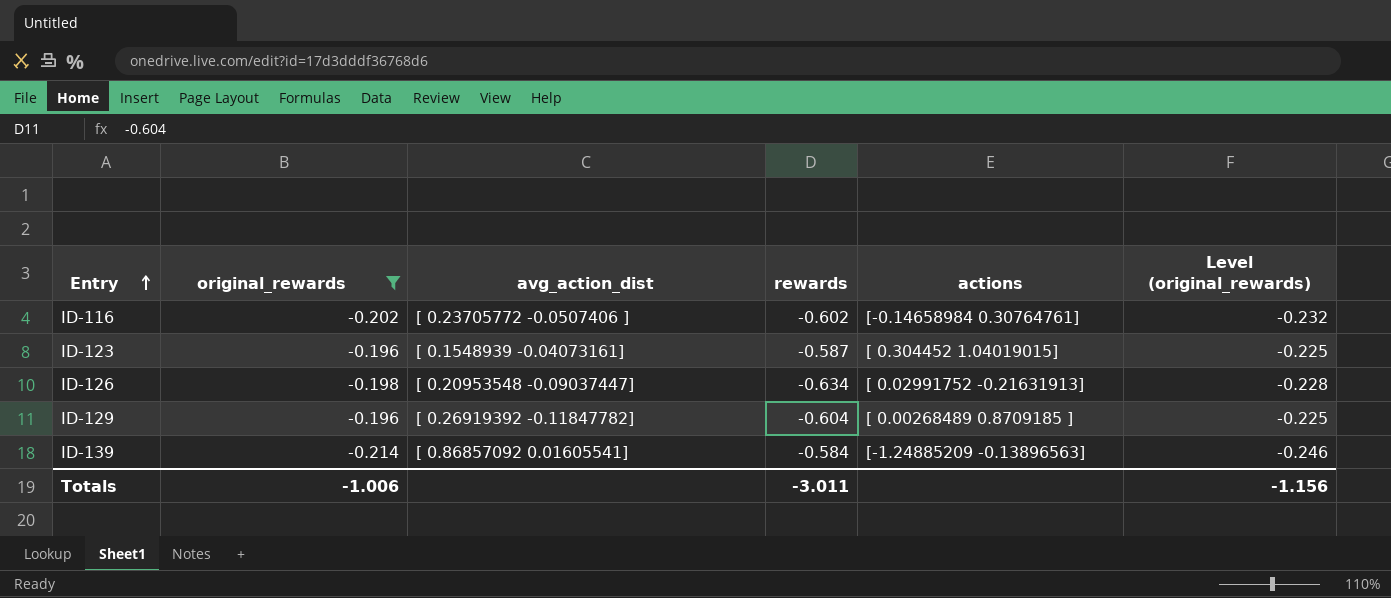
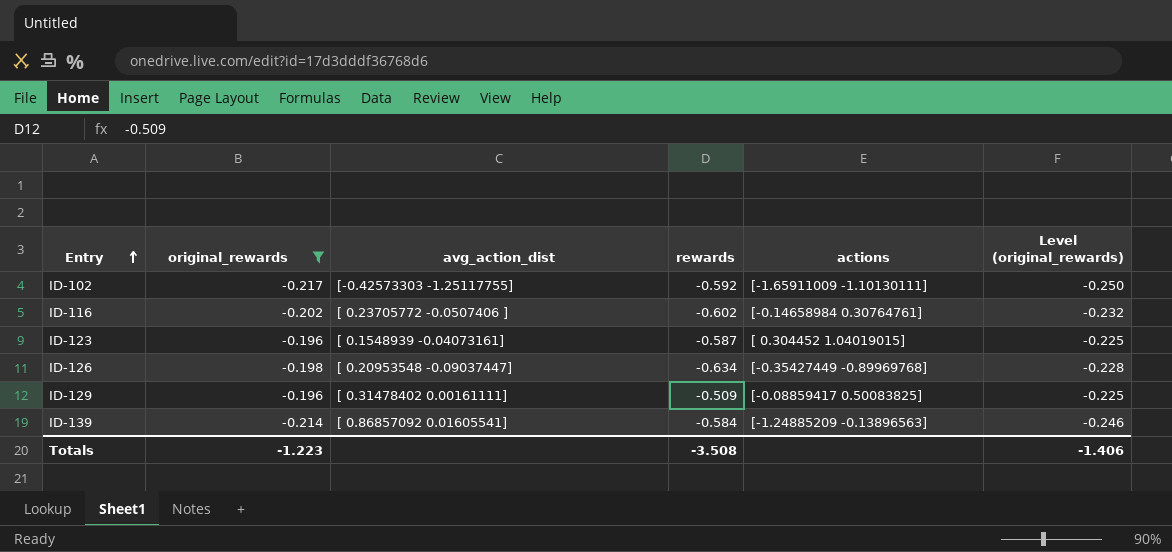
row ID-102: none -> -0.217 | [-0.42573303 -1.25117755] | -0.592 | [-1.65911009 -1.10130111] | -0.250
ID-126 | actions: [ 0.02991752 -0.21631913] -> [-0.35427449 -0.89969768]
ID-129 | avg_action_dist: [ 0.26919392 -0.11847782] -> [ 0.31478402 0.00161111]
ID-129 | rewards: -0.604 -> -0.509
ID-129 | actions: [ 0.00268489 0.8709185 ] -> [-0.08859417 0.50083825]
Totals | original_rewards: -1.006 -> -1.223
Totals | rewards: -3.011 -> -3.508
Totals | Level (original_rewards): -1.156 -> -1.406

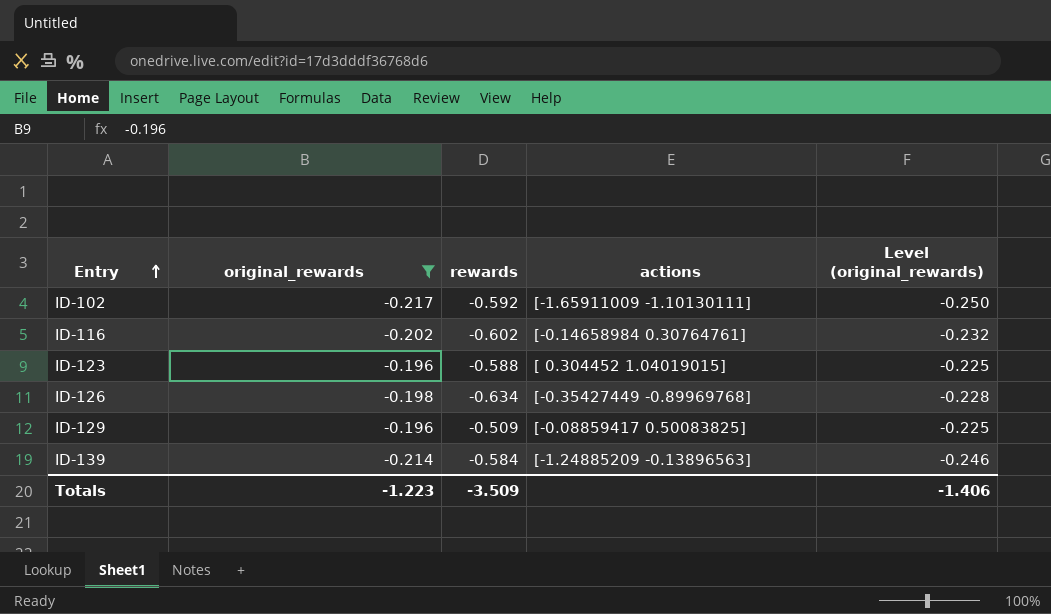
column avg_action_dist | position: 3 -> none
ID-123 | rewards: -0.587 -> -0.588
Totals | rewards: -3.508 -> -3.509

